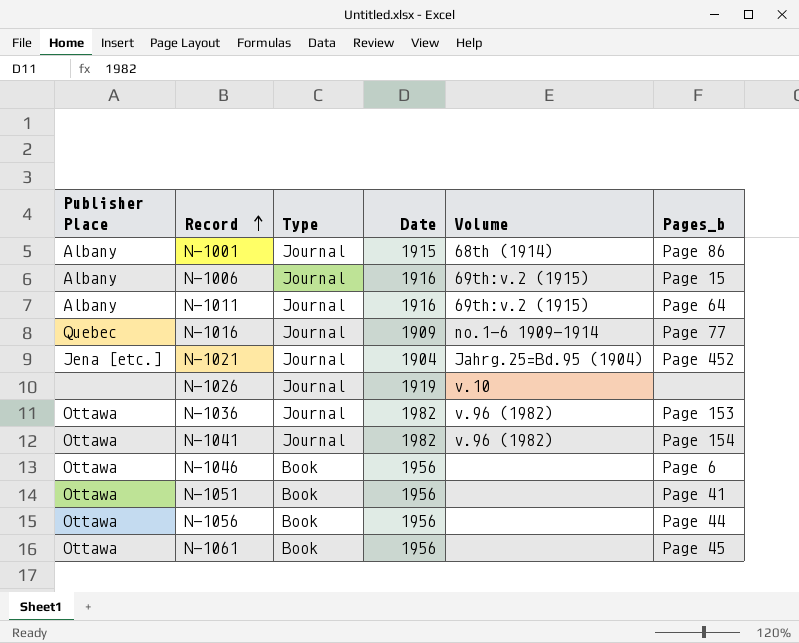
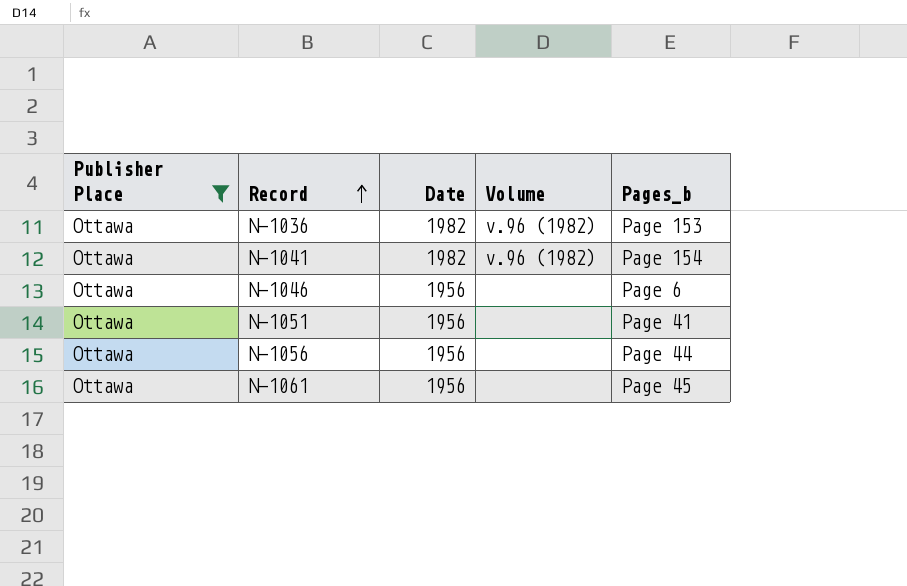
filter: none -> Publisher Place = Ottawa
column Type | position: 3 -> none

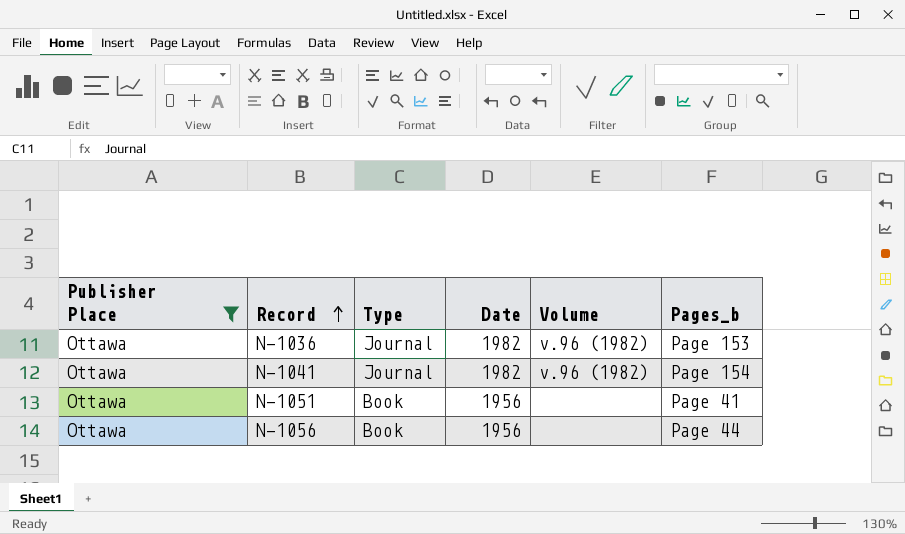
column Type | position: none -> 3
row N-1046: Ottawa | 1956 | none | Page 6 -> none
row N-1061: Ottawa | 1956 | none | Page 45 -> none

